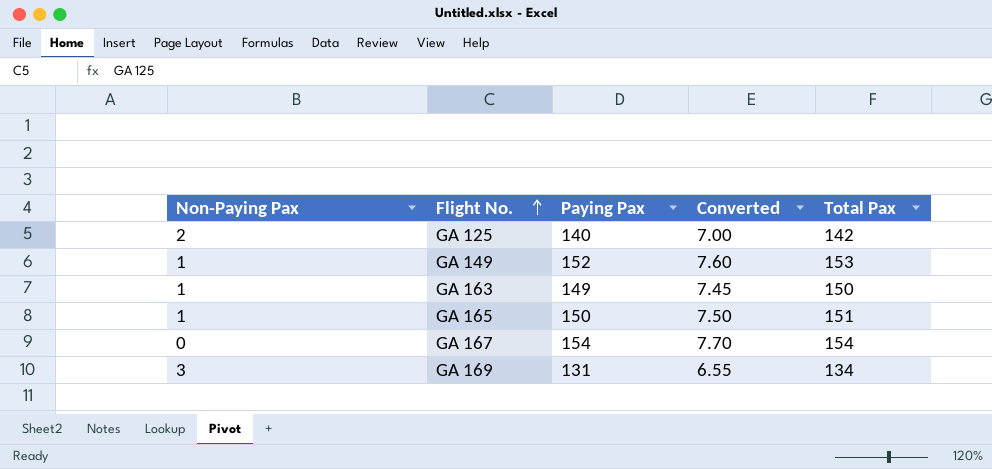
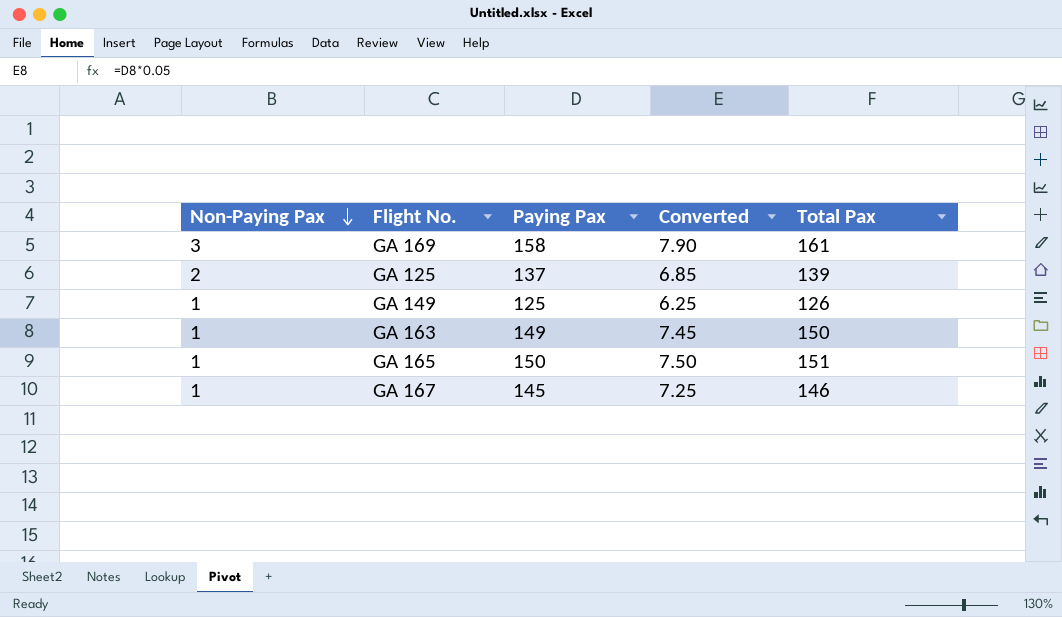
row order: Flight No. ascending -> Non-Paying Pax descending
GA 169 | Paying Pax: 131 -> 158
GA 169 | Converted: 6.55 -> 7.90
GA 169 | Total Pax: 134 -> 161
GA 125 | Paying Pax: 140 -> 137
GA 125 | Converted: 7.00 -> 6.85
GA 125 | Total Pax: 142 -> 139
GA 149 | Paying Pax: 152 -> 125
GA 149 | Converted: 7.60 -> 6.25
GA 149 | Total Pax: 153 -> 126
GA 167 | Non-Paying Pax: 0 -> 1
GA 167 | Paying Pax: 154 -> 145
GA 167 | Converted: 7.70 -> 7.25
GA 167 | Total Pax: 154 -> 146

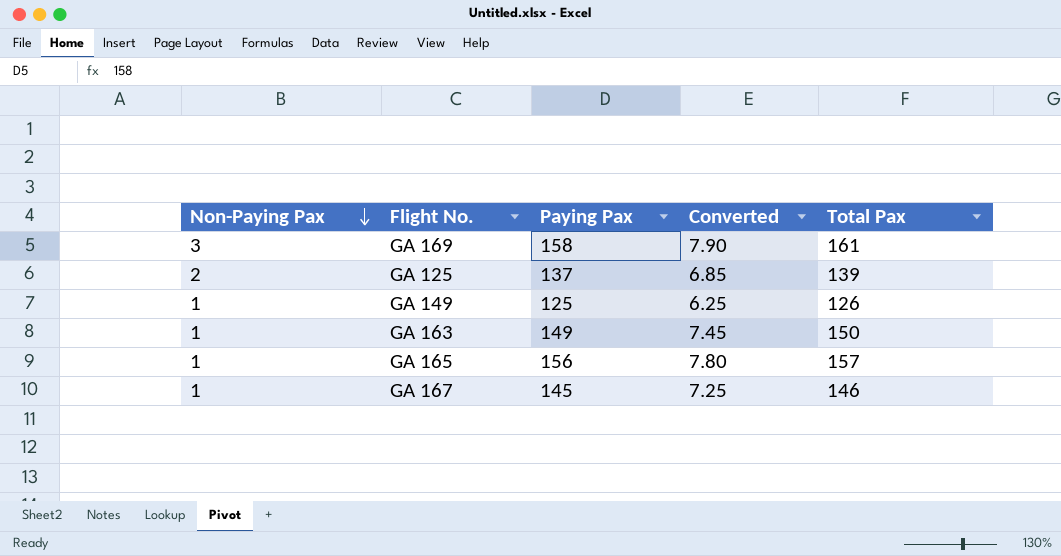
GA 165 | Paying Pax: 150 -> 156
GA 165 | Converted: 7.50 -> 7.80
GA 165 | Total Pax: 151 -> 157

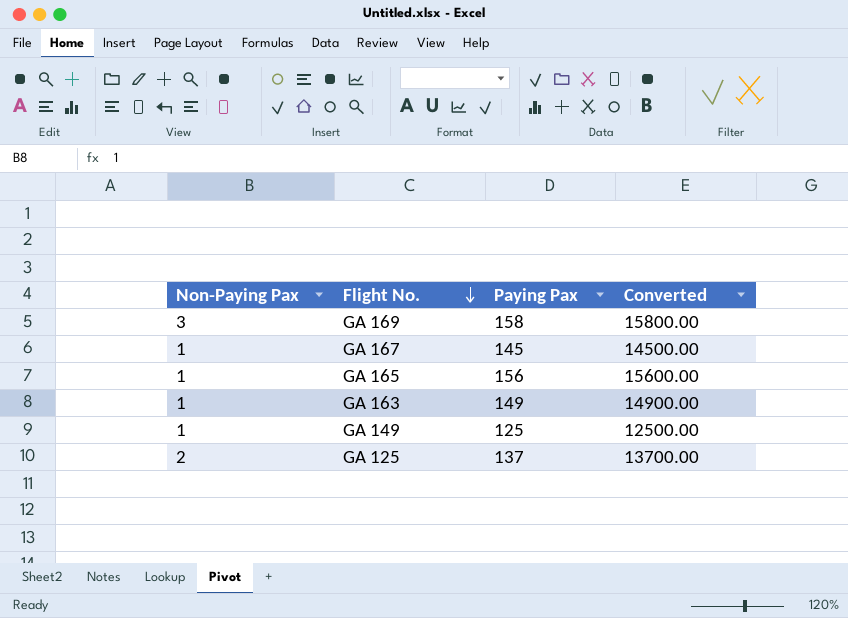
row order: Non-Paying Pax descending -> Flight No. descending
column Total Pax | formula: [Non-Paying Pax] + [Paying Pax] -> none
column Converted | formula: [Paying Pax] * 0.05 -> [Paying Pax] * 100

